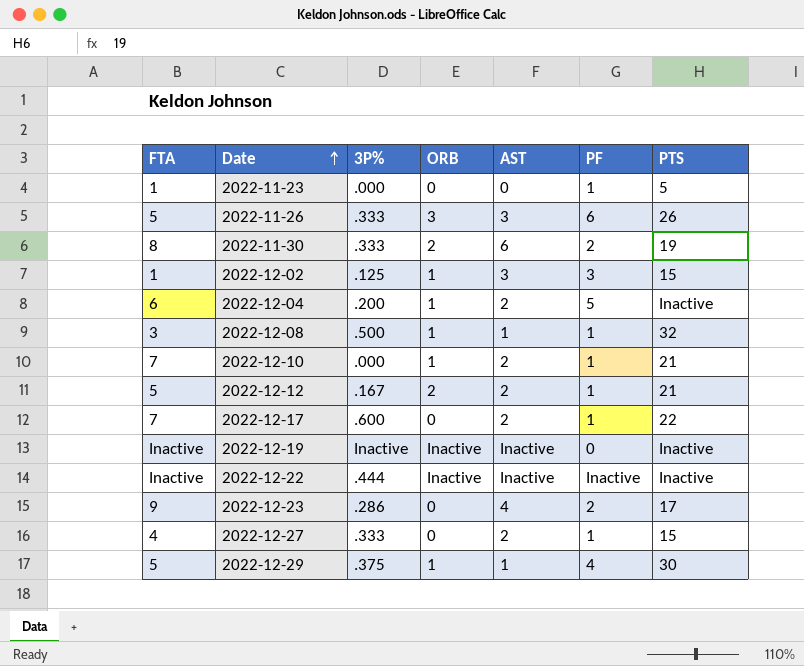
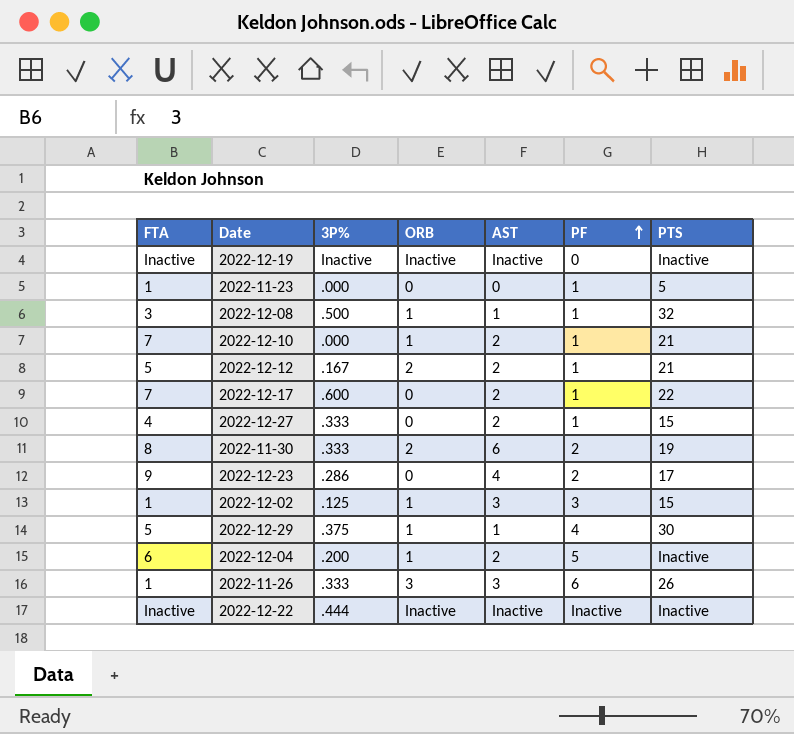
row order: Date ascending -> PF ascending
2022-11-26 | FTA: 5 -> 1

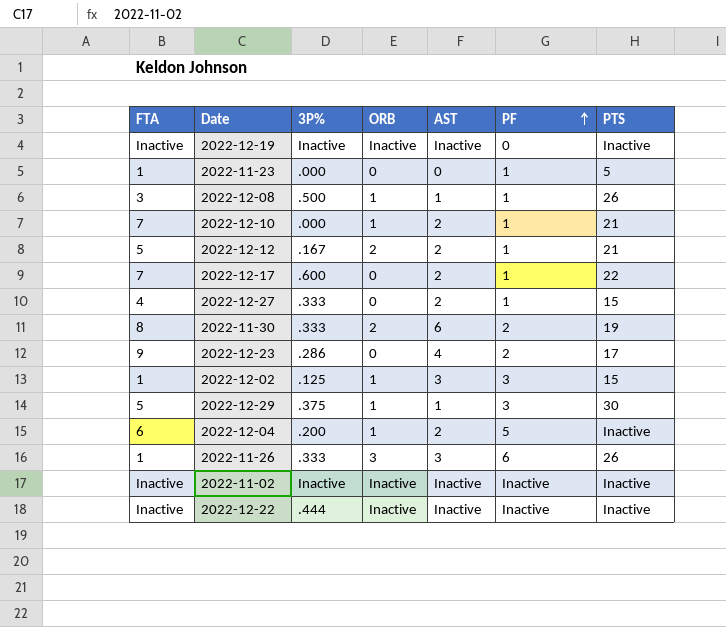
2022-12-08 | PTS: 32 -> 26
2022-12-29 | PF: 4 -> 3
row 2022-11-02: none -> Inactive | Inactive | Inactive | Inactive | Inactive | Inactive

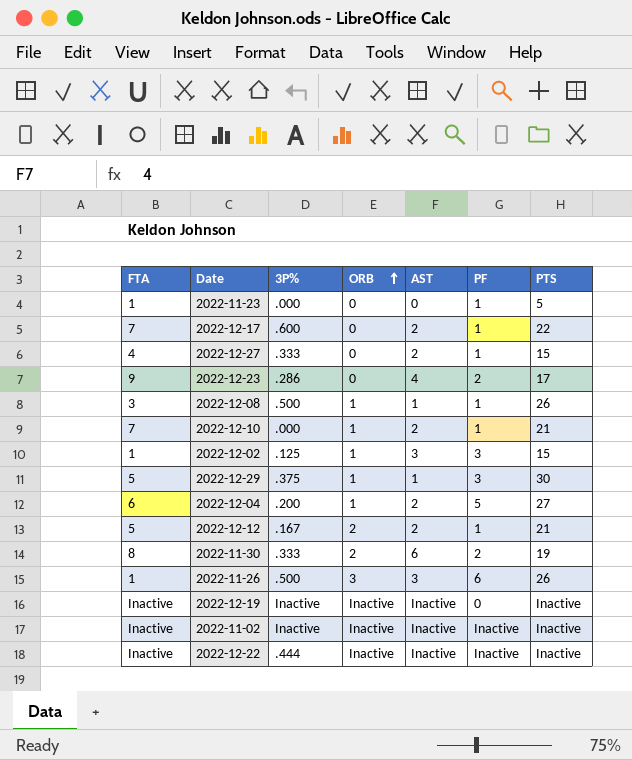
row order: PF ascending -> ORB ascending
2022-12-04 | PTS: Inactive -> 27
2022-11-26 | 3P%: .333 -> .500

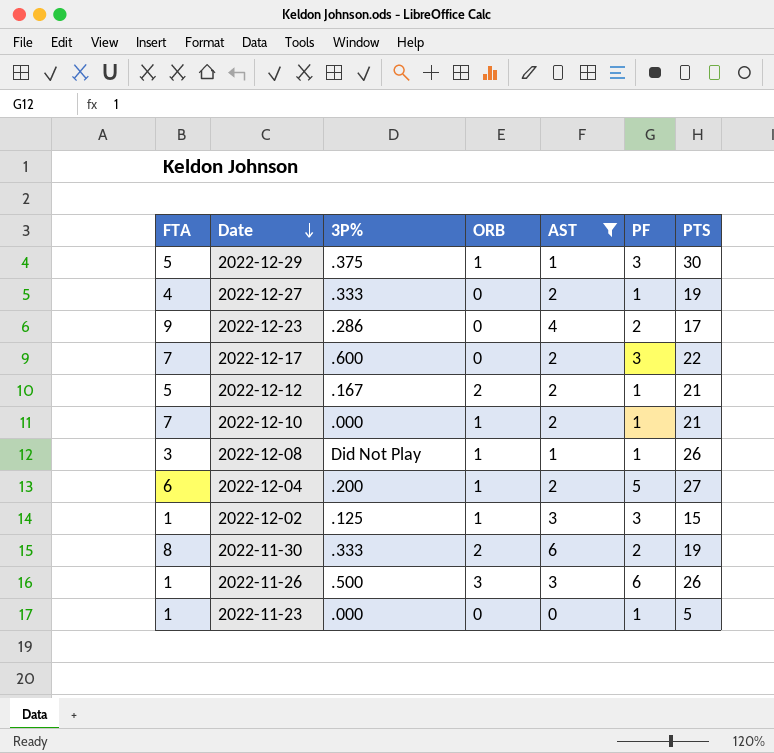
filter: none -> AST != Inactive
row order: ORB ascending -> Date descending
2022-12-27 | PTS: 15 -> 19
2022-12-17 | PF: 1 -> 3
2022-12-08 | 3P%: .500 -> Did Not Play

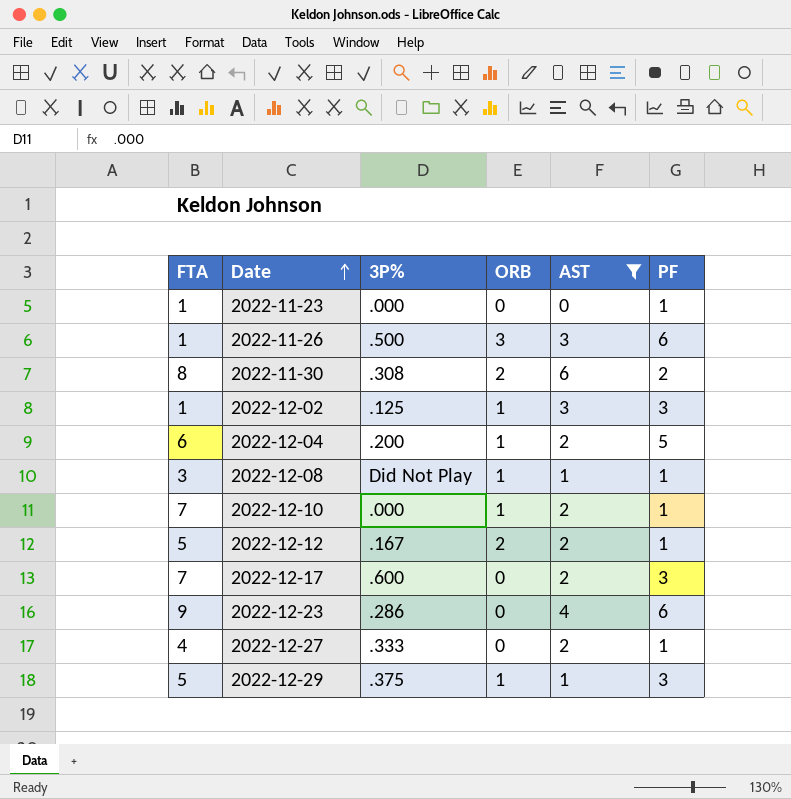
row order: Date descending -> Date ascending
column PTS | position: 7 -> none
2022-11-30 | 3P%: .333 -> .308
2022-12-23 | PF: 2 -> 6

